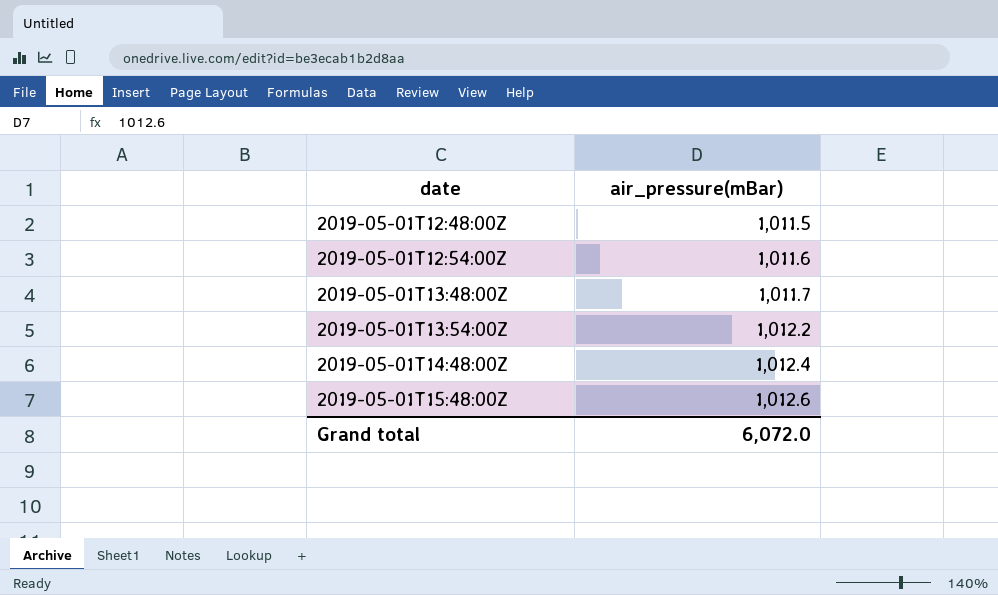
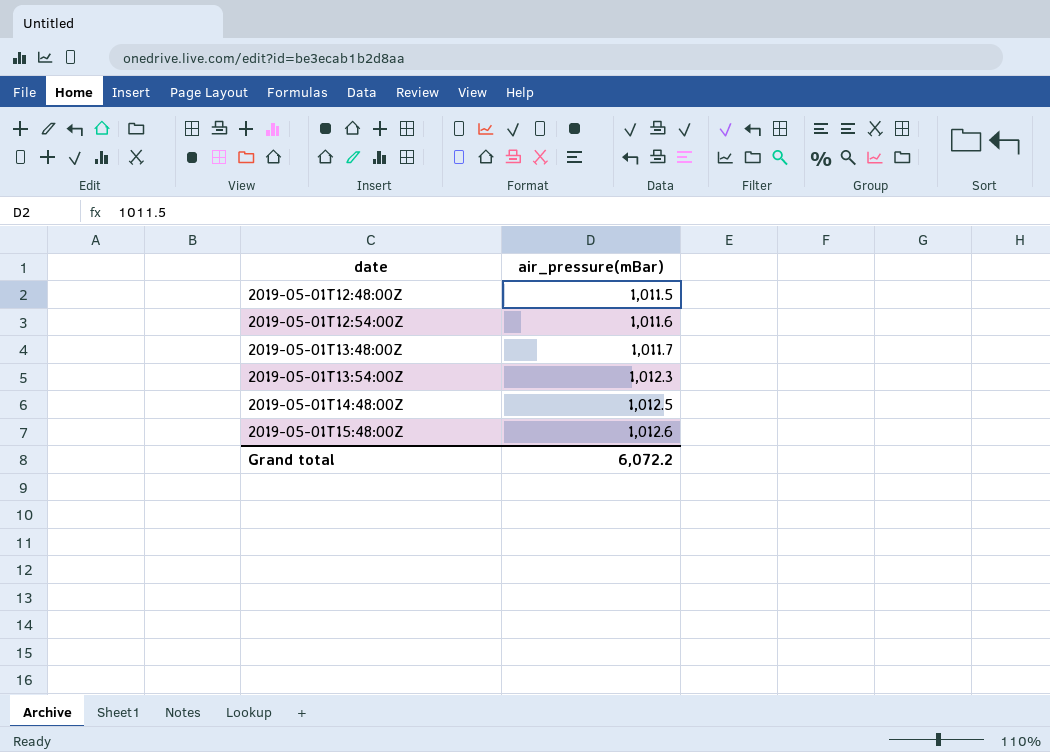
2019-05-01T13:54:00Z | air_pressure(mBar): 1,012.2 -> 1,012.3
2019-05-01T14:48:00Z | air_pressure(mBar): 1,012.4 -> 1,012.5
Grand total | air_pressure(mBar): 6,072.0 -> 6,072.2

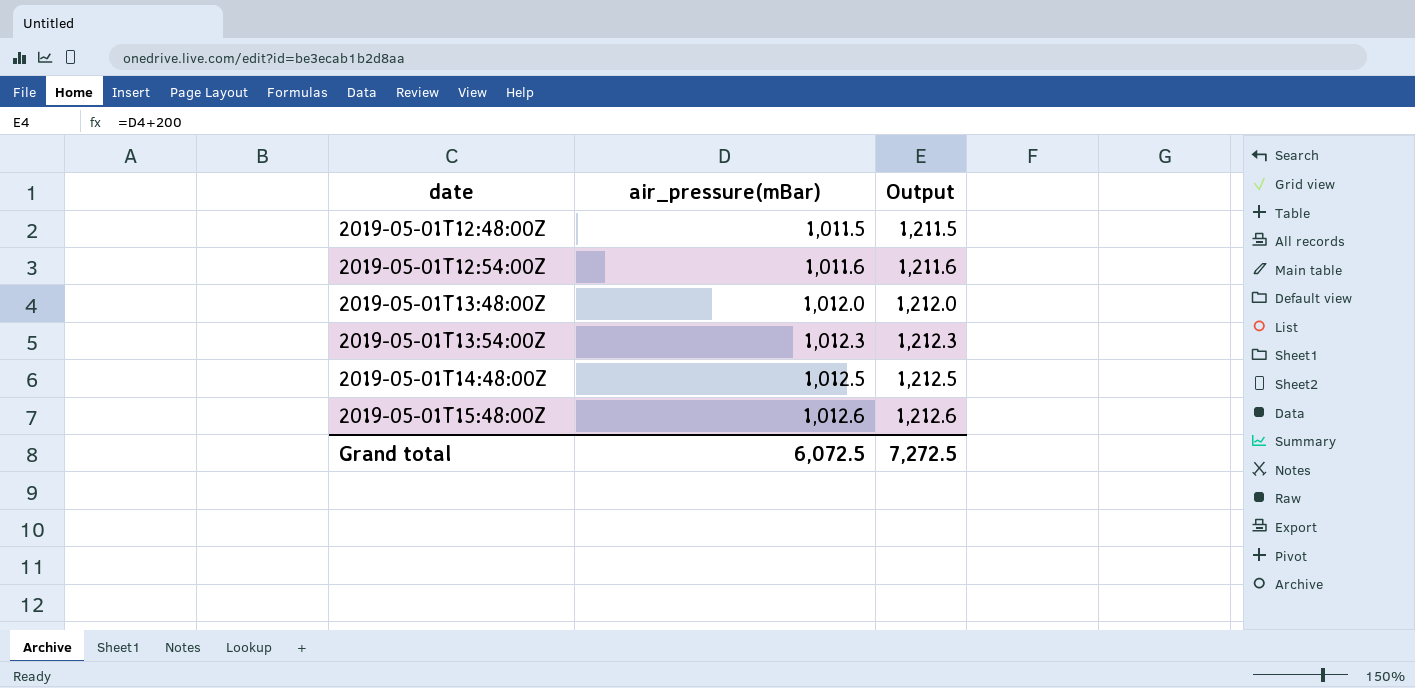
column Output | formula: none -> [air_pressure(mBar)] + 200
2019-05-01T13:48:00Z | air_pressure(mBar): 1,011.7 -> 1,012.0
Grand total | air_pressure(mBar): 6,072.2 -> 6,072.5

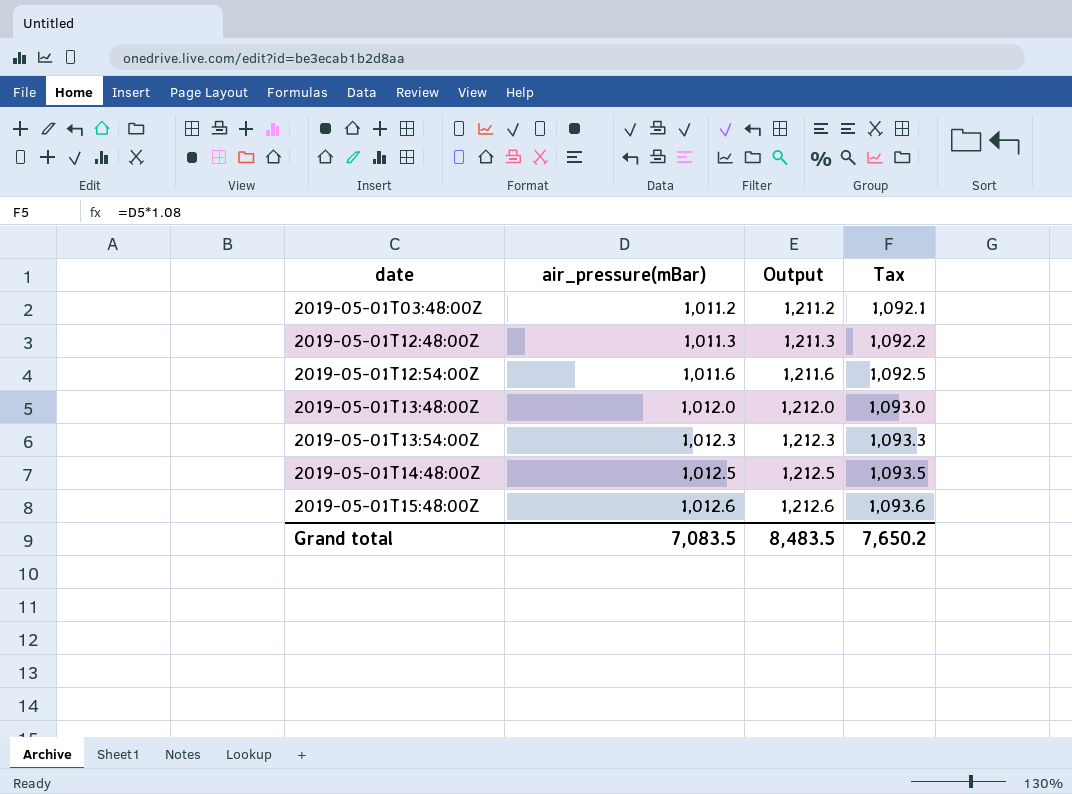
column Tax | formula: none -> [air_pressure(mBar)] * 1.08
row 2019-05-01T03:48:00Z: none -> 1,011.2 | 1,211.2 | 1,092.1
2019-05-01T12:48:00Z | air_pressure(mBar): 1,011.5 -> 1,011.3
2019-05-01T12:48:00Z | Output: 1,211.5 -> 1,211.3
Grand total | air_pressure(mBar): 6,072.5 -> 7,083.5
Grand total | Output: 7,272.5 -> 8,483.5

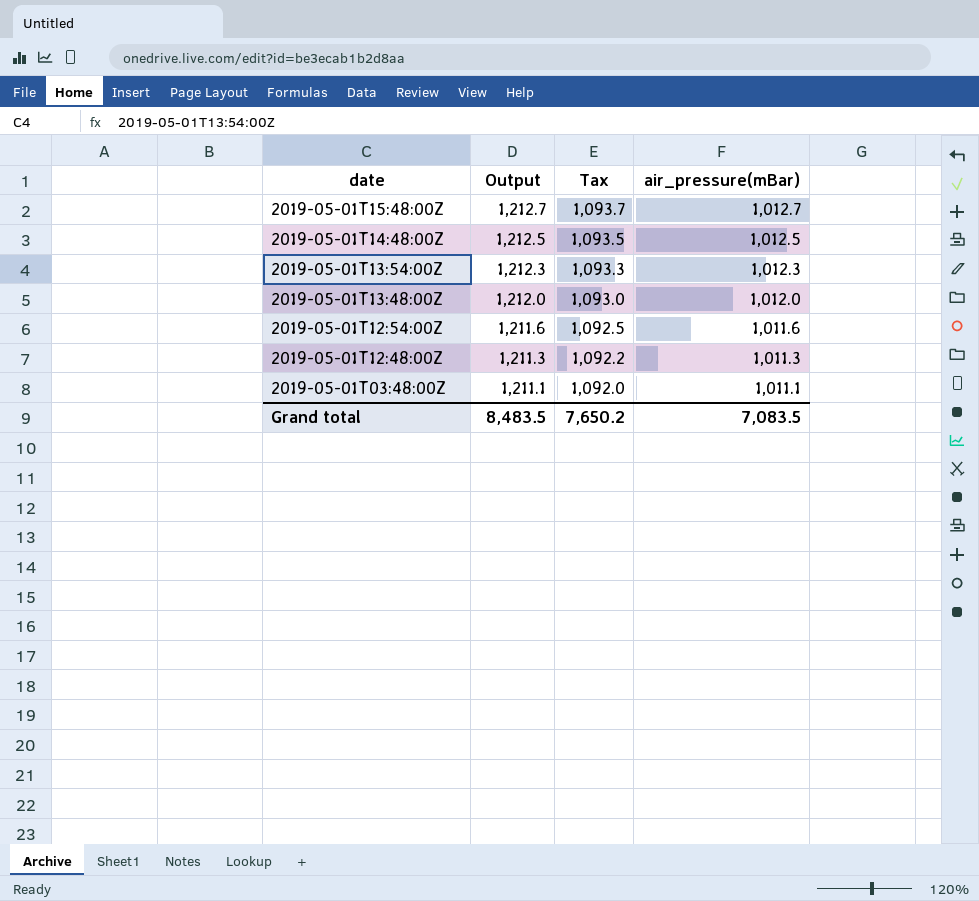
row order: date ascending -> date descending
column air_pressure(mBar) | position: 2 -> 4
2019-05-01T15:48:00Z | Output: 1,212.6 -> 1,212.7
2019-05-01T15:48:00Z | Tax: 1,093.6 -> 1,093.7
2019-05-01T15:48:00Z | air_pressure(mBar): 1,012.6 -> 1,012.7
2019-05-01T03:48:00Z | Output: 1,211.2 -> 1,211.1
2019-05-01T03:48:00Z | Tax: 1,092.1 -> 1,092.0
2019-05-01T03:48:00Z | air_pressure(mBar): 1,011.2 -> 1,011.1

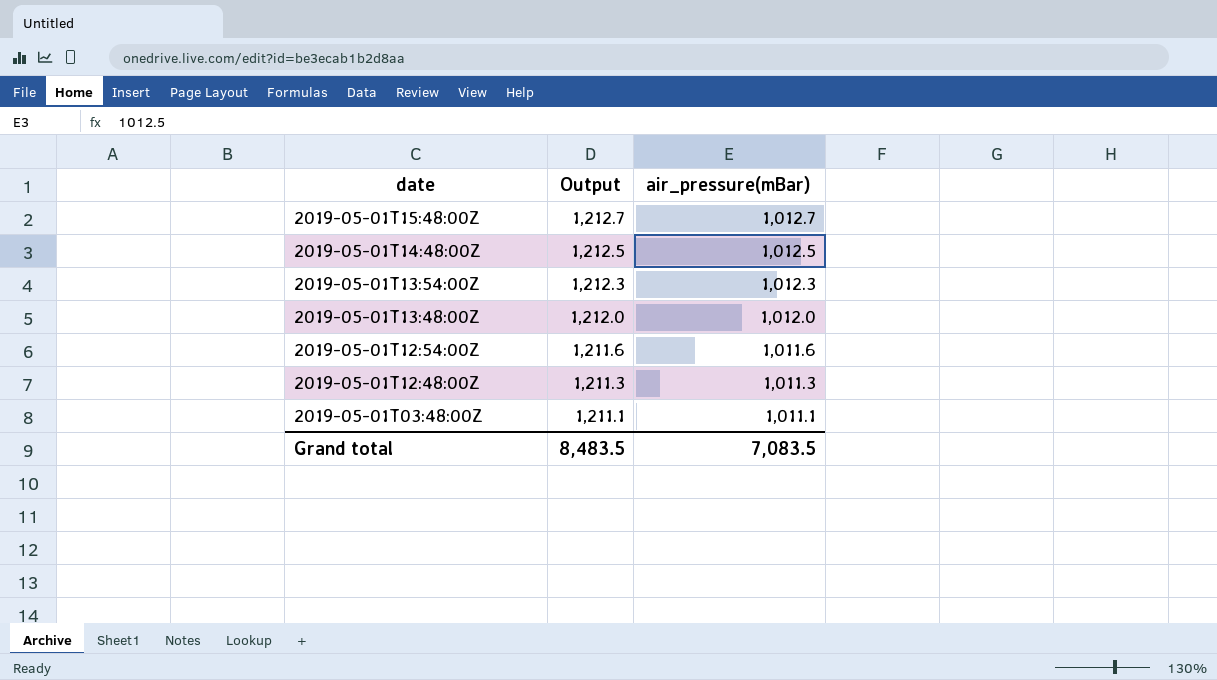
column Tax | formula: [air_pressure(mBar)] * 1.08 -> none

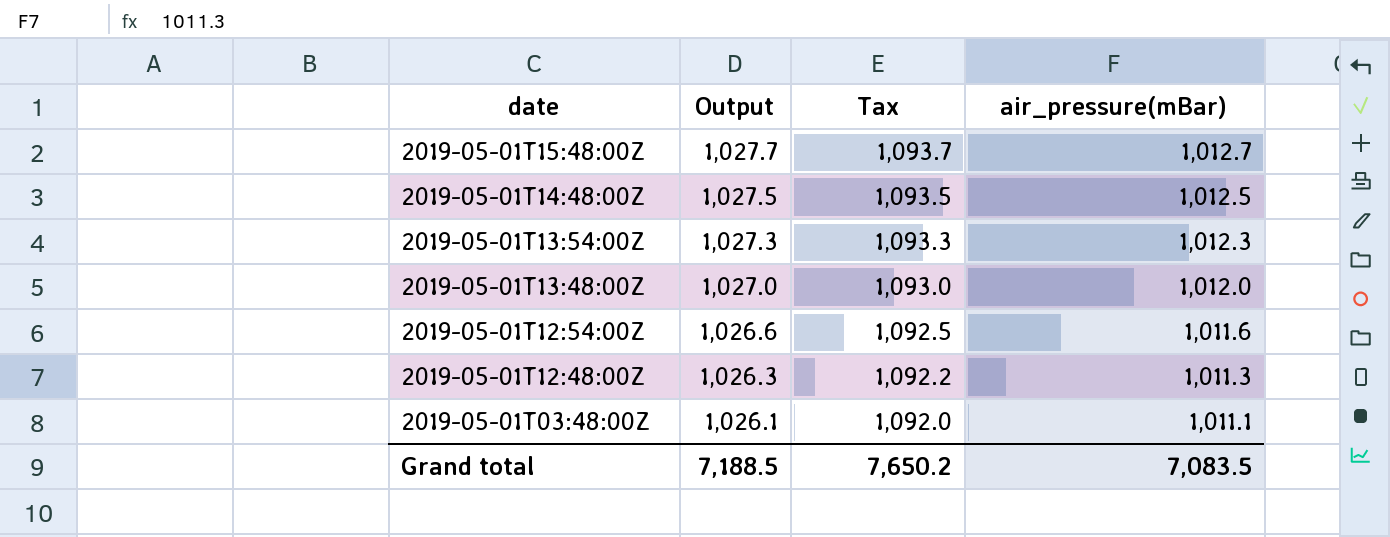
column Output | formula: [air_pressure(mBar)] + 200 -> [air_pressure(mBar)] + 15
column Tax | formula: none -> [air_pressure(mBar)] * 1.08
Grand total | Output: 8,483.5 -> 7,188.5

